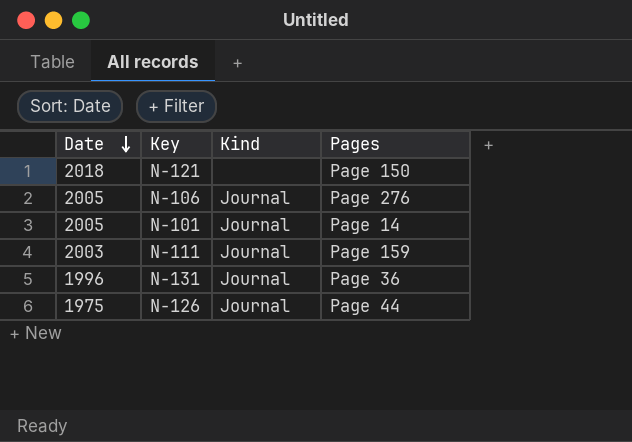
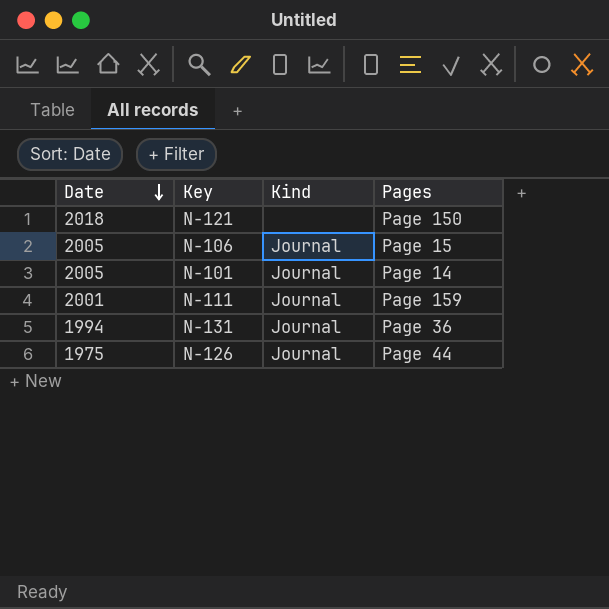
N-106 | Pages: Page 276 -> Page 15
N-111 | Date: 2003 -> 2001
N-131 | Date: 1996 -> 1994

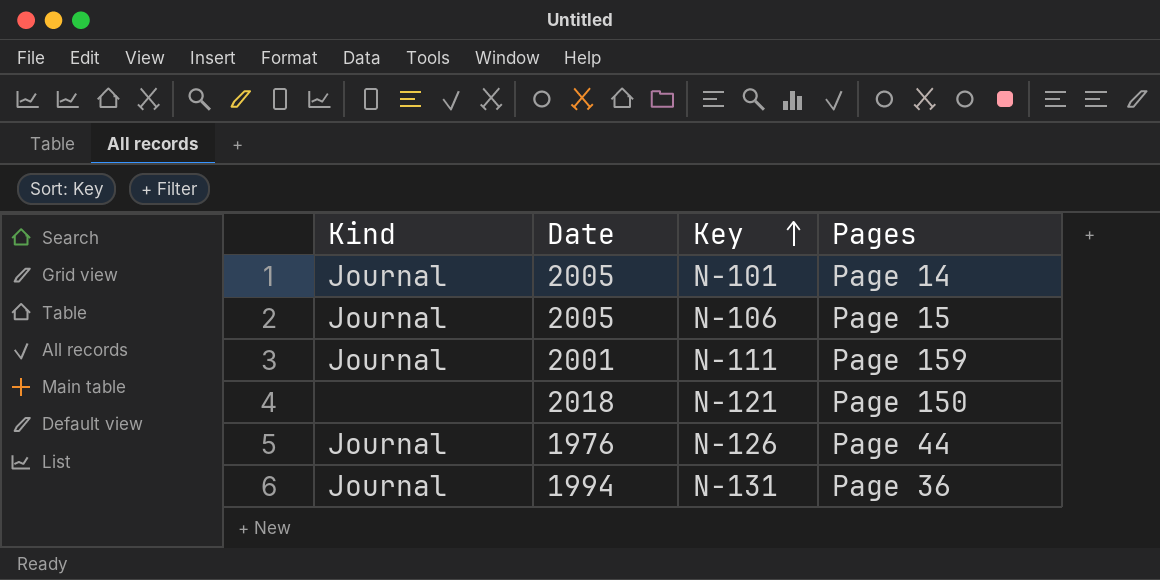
row order: Date descending -> Key ascending
column Kind | position: 3 -> 1
N-126 | Date: 1975 -> 1976

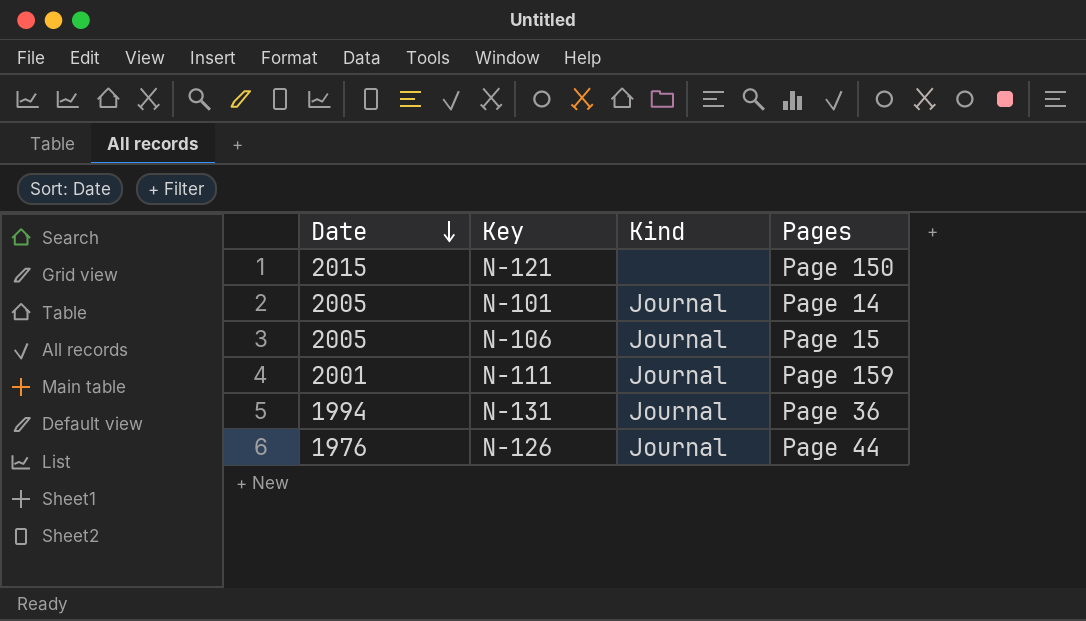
row order: Key ascending -> Date descending
column Kind | position: 1 -> 3
N-121 | Date: 2018 -> 2015

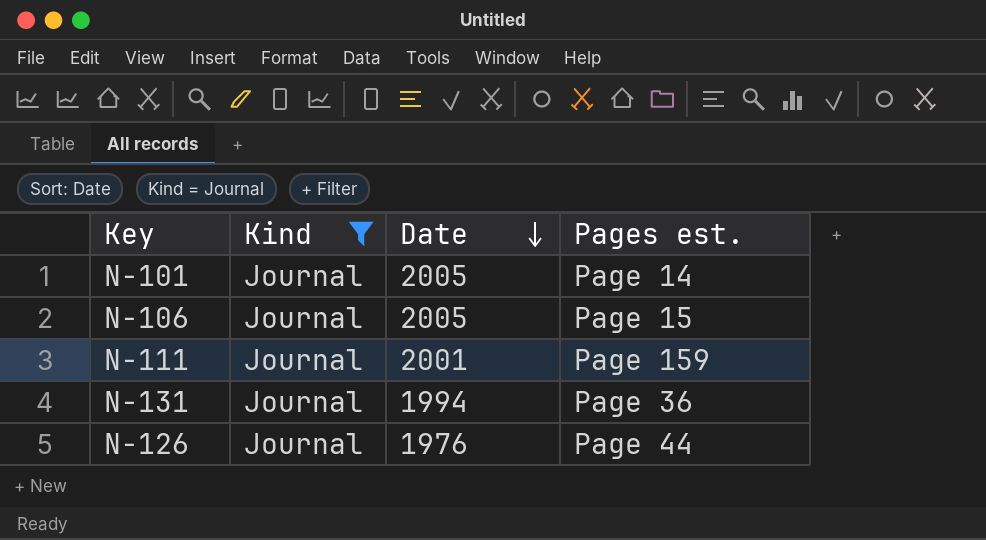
filter: none -> Kind = Journal
column Date | position: 1 -> 3
column name: Pages -> Pages est.

